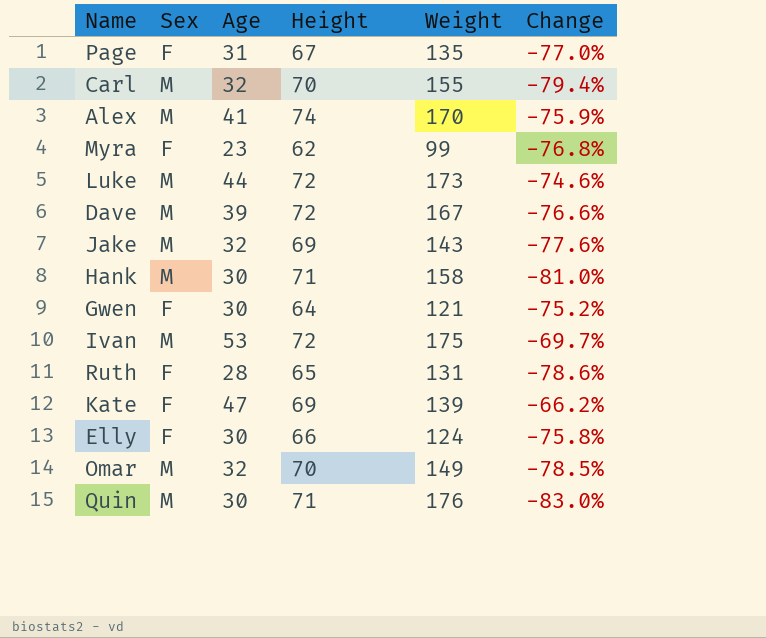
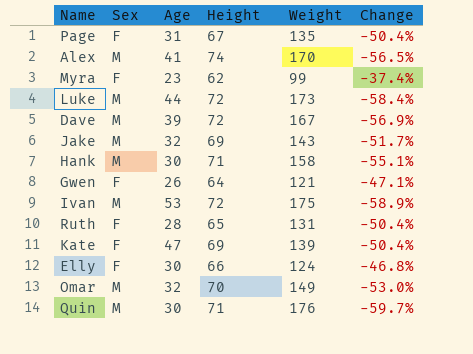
column Change | formula: ([Age] - [Weight]) / [Weight] -> ([Height] - [Weight]) / [Weight]
row Carl: M | 32 | 70 | 155 | -79.4% -> none
Gwen | Age: 30 -> 26

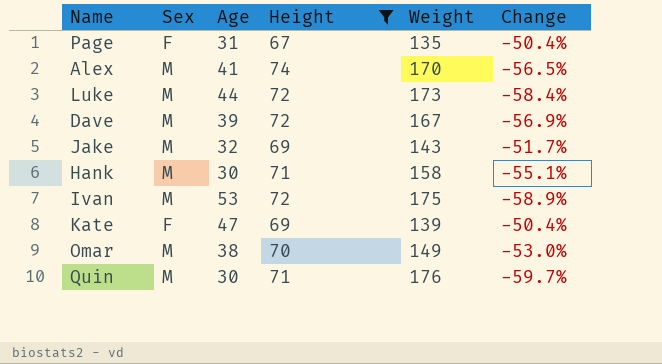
filter: none -> Height >= 67
Omar | Age: 32 -> 38

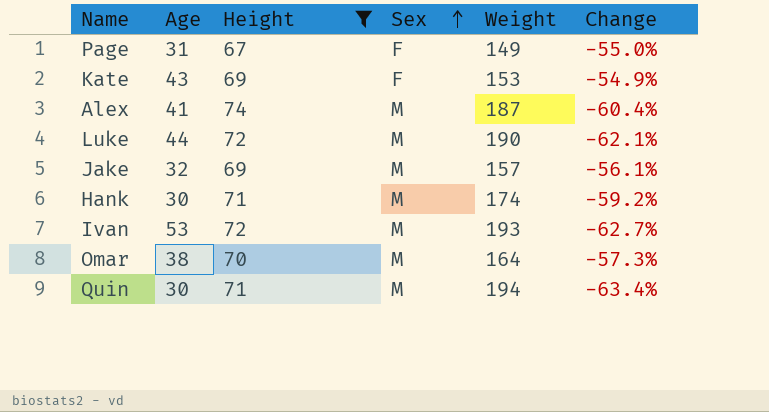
row order: none -> Sex ascending
column Sex | position: 2 -> 4
row Dave: M | 39 | 72 | 167 | -56.9% -> none
Page | Weight: 135 -> 149
Page | Change: -50.4% -> -55.0%
Kate | Age: 47 -> 43
Kate | Weight: 139 -> 153
Kate | Change: -50.4% -> -54.9%
Alex | Weight: 170 -> 187
Alex | Change: -56.5% -> -60.4%
Luke | Weight: 173 -> 190
Luke | Change: -58.4% -> -62.1%
Jake | Weight: 143 -> 157
Jake | Change: -51.7% -> -56.1%
Hank | Weight: 158 -> 174
Hank | Change: -55.1% -> -59.2%
Ivan | Weight: 175 -> 193
Ivan | Change: -58.9% -> -62.7%
Omar | Weight: 149 -> 164
Omar | Change: -53.0% -> -57.3%
Quin | Weight: 176 -> 194
Quin | Change: -59.7% -> -63.4%

